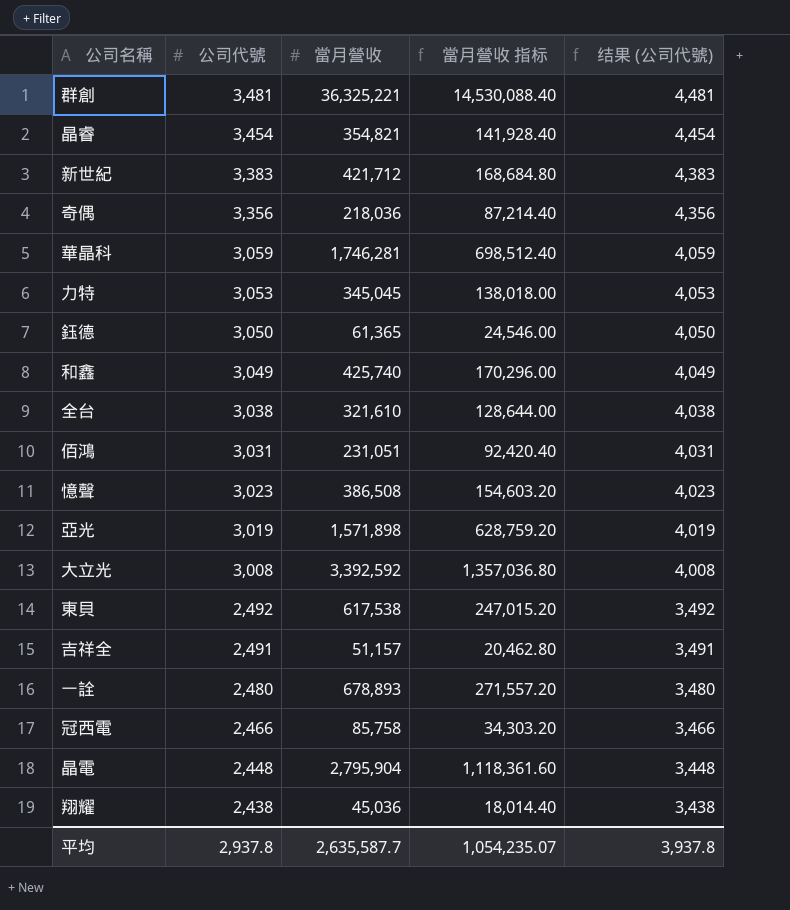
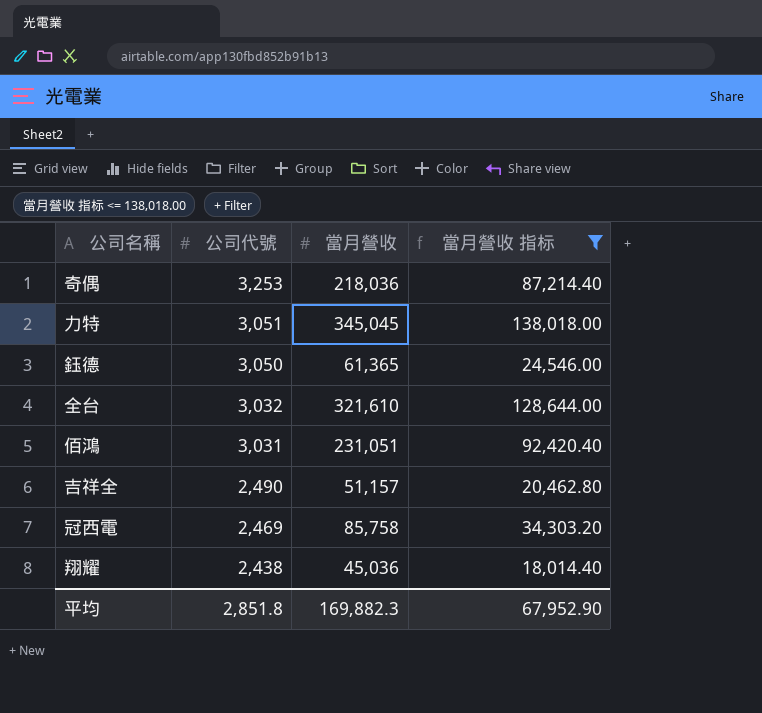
filter: none -> 當月營收 指标 <= 138,018.00
column 结果 (公司代號) | formula: [公司代號] + 1000 -> none
奇偶 | 公司代號: 3,356 -> 3,253
力特 | 公司代號: 3,053 -> 3,051
全台 | 公司代號: 3,038 -> 3,032
吉祥全 | 公司代號: 2,491 -> 2,490
冠西電 | 公司代號: 2,466 -> 2,469
平均 | 公司代號: 2,937.8 -> 2,851.8
平均 | 當月營收: 2,635,587.7 -> 169,882.3
平均 | 當月營收 指标: 1,054,235.07 -> 67,952.90

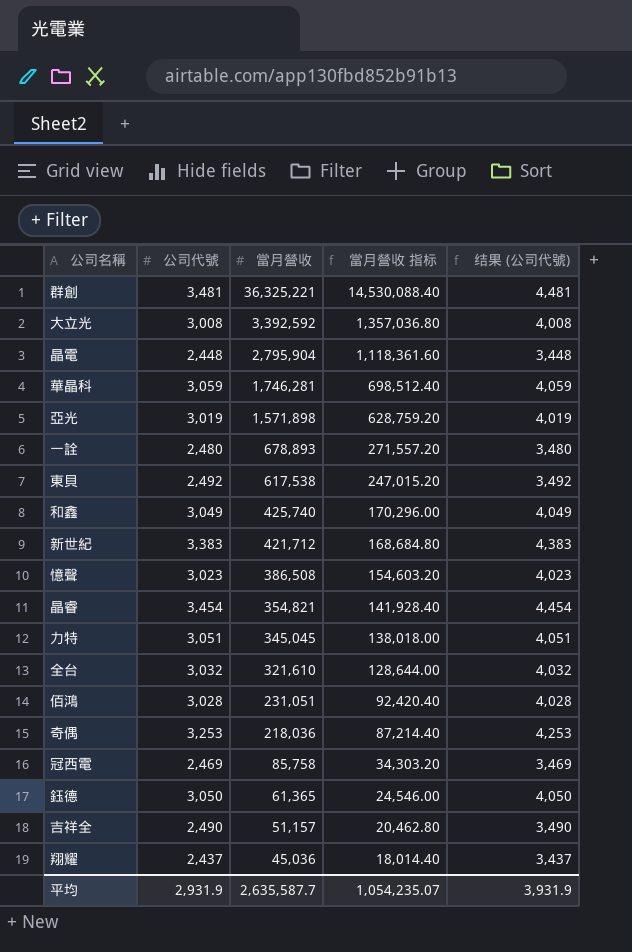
filter: 當月營收 指标 <= 138,018.00 -> none
row order: 公司代號 descending -> 當月營收 descending
column 结果 (公司代號) | formula: none -> [公司代號] + 1000
佰鴻 | 公司代號: 3,031 -> 3,028
翔耀 | 公司代號: 2,438 -> 2,437
平均 | 公司代號: 2,851.8 -> 2,931.9
平均 | 當月營收: 169,882.3 -> 2,635,587.7
平均 | 當月營收 指标: 67,952.90 -> 1,054,235.07

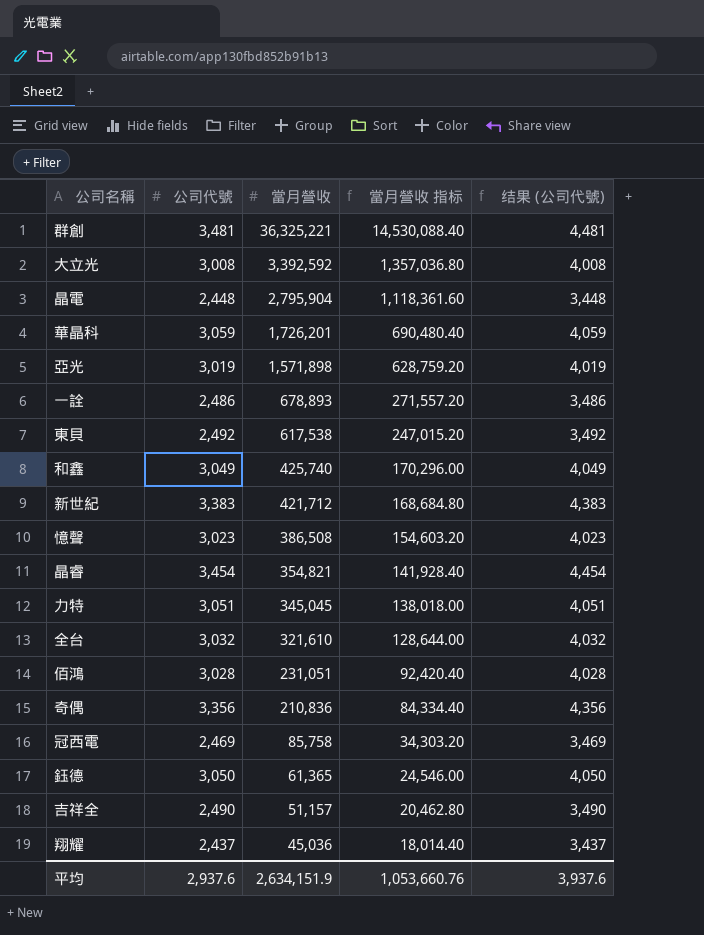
華晶科 | 當月營收: 1,746,281 -> 1,726,201
華晶科 | 當月營收 指标: 698,512.40 -> 690,480.40
一詮 | 公司代號: 2,480 -> 2,486
一詮 | 结果 (公司代號): 3,480 -> 3,486
奇偶 | 公司代號: 3,253 -> 3,356
奇偶 | 當月營收: 218,036 -> 210,836
奇偶 | 當月營收 指标: 87,214.40 -> 84,334.40
奇偶 | 结果 (公司代號): 4,253 -> 4,356
平均 | 公司代號: 2,931.9 -> 2,937.6
平均 | 當月營收: 2,635,587.7 -> 2,634,151.9
平均 | 當月營收 指标: 1,054,235.07 -> 1,053,660.76
平均 | 结果 (公司代號): 3,931.9 -> 3,937.6

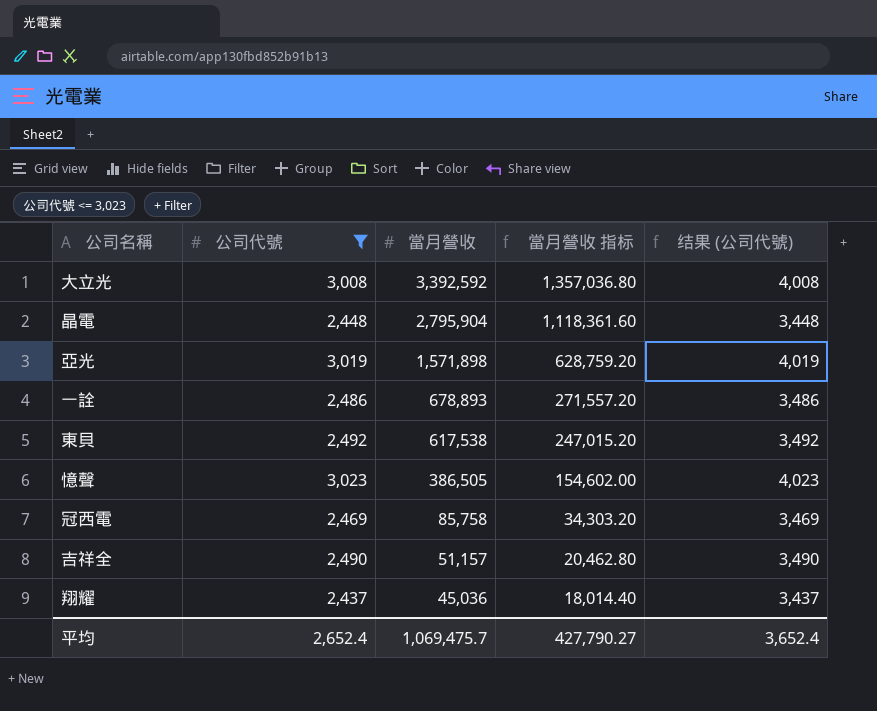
filter: none -> 公司代號 <= 3,023
憶聲 | 當月營收: 386,508 -> 386,505
憶聲 | 當月營收 指标: 154,603.20 -> 154,602.00
平均 | 公司代號: 2,937.6 -> 2,652.4
平均 | 當月營收: 2,634,151.9 -> 1,069,475.7
平均 | 當月營收 指标: 1,053,660.76 -> 427,790.27
平均 | 结果 (公司代號): 3,937.6 -> 3,652.4

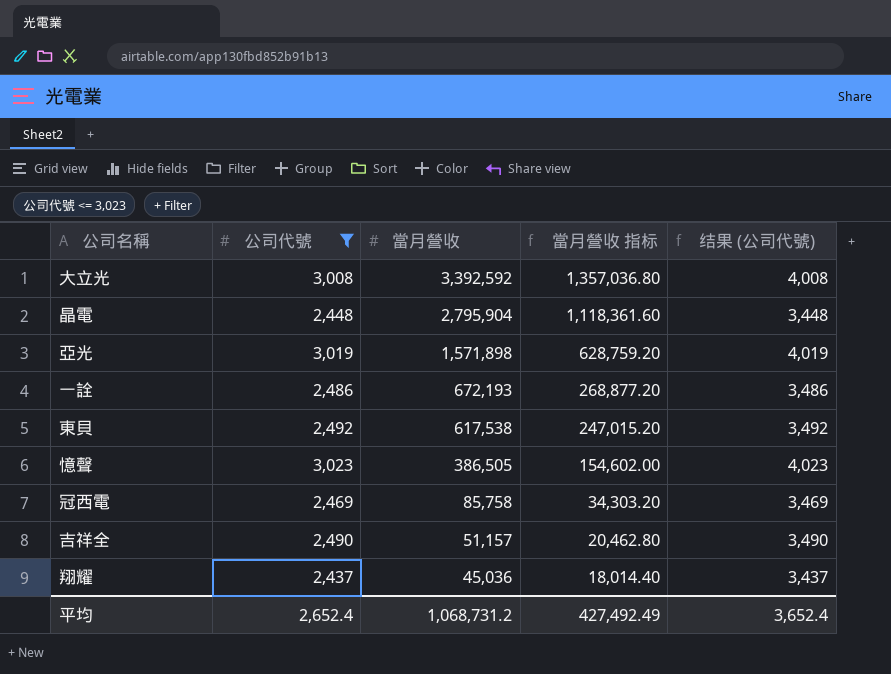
一詮 | 當月營收: 678,893 -> 672,193
一詮 | 當月營收 指标: 271,557.20 -> 268,877.20
平均 | 當月營收: 1,069,475.7 -> 1,068,731.2
平均 | 當月營收 指标: 427,790.27 -> 427,492.49

